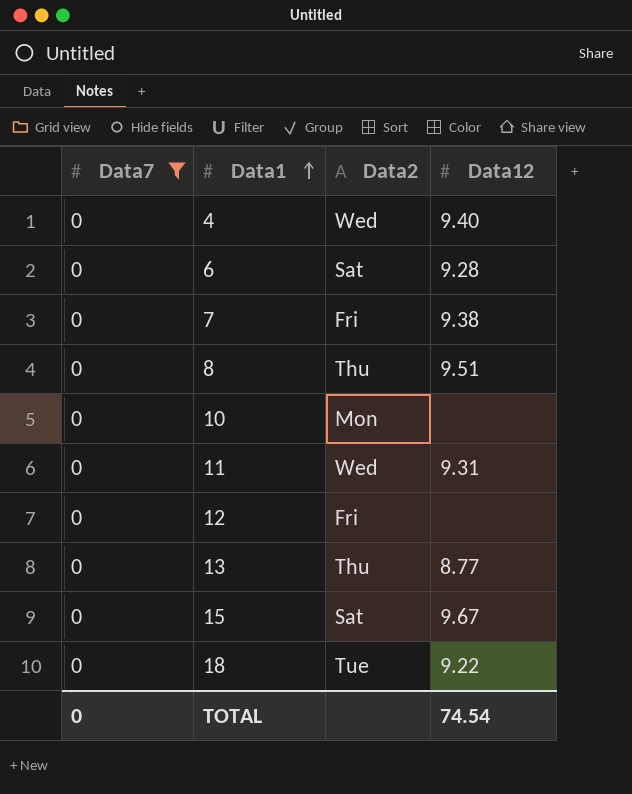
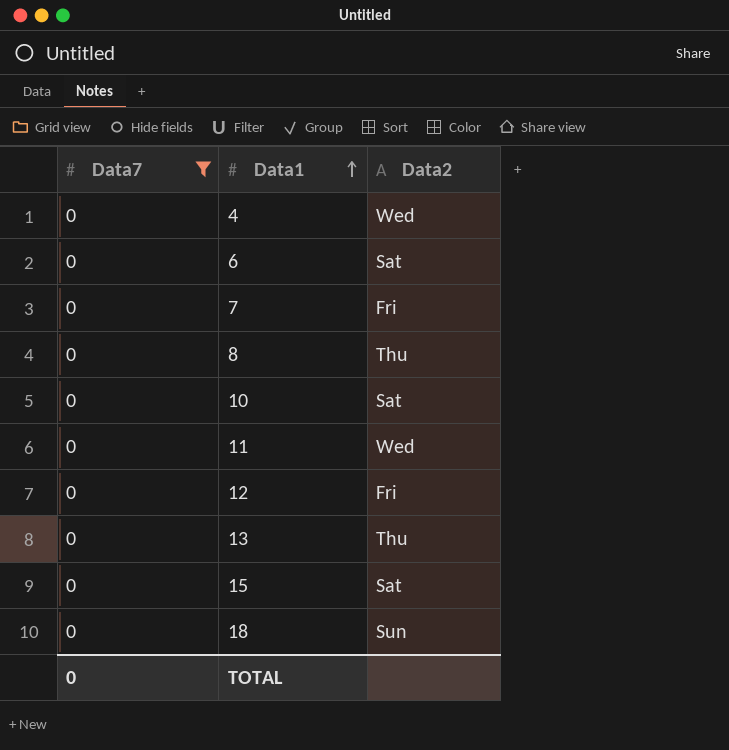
column Data12 | position: 4 -> none
10 | Data2: Mon -> Sat
18 | Data2: Tue -> Sun

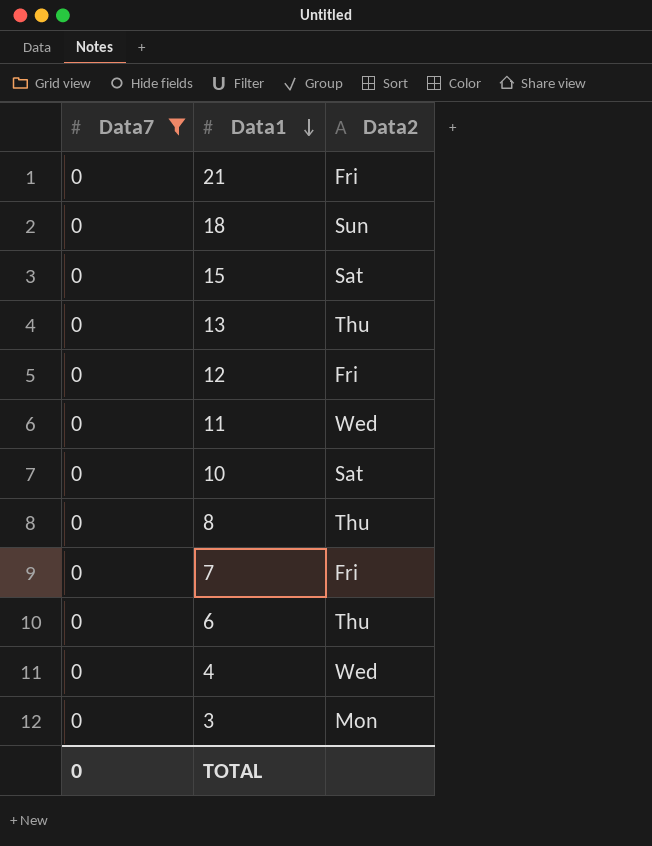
row order: Data1 ascending -> Data1 descending
row 21: none -> 0 | Fri
6 | Data2: Sat -> Thu
row 3: none -> 0 | Mon

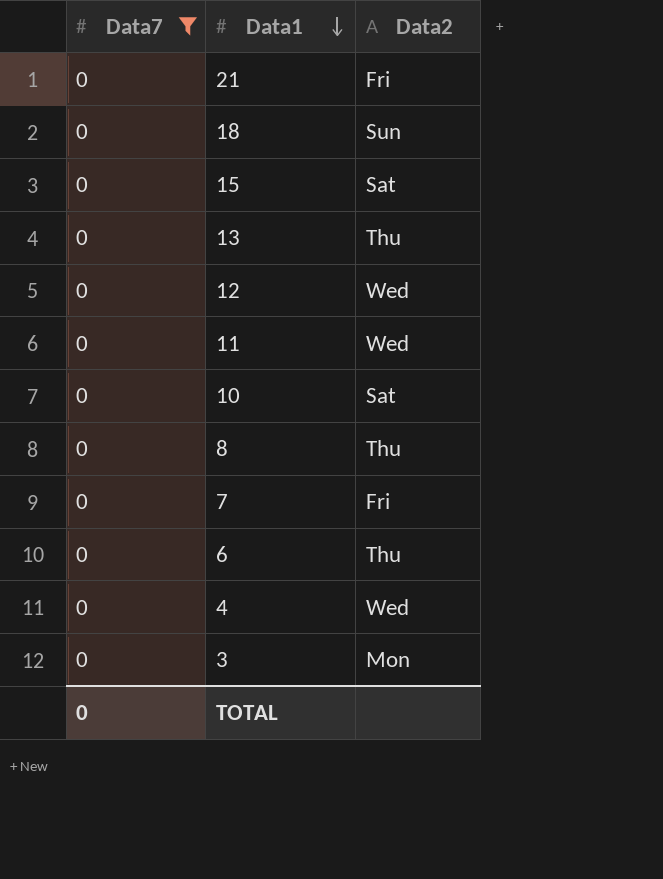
12 | Data2: Fri -> Wed

